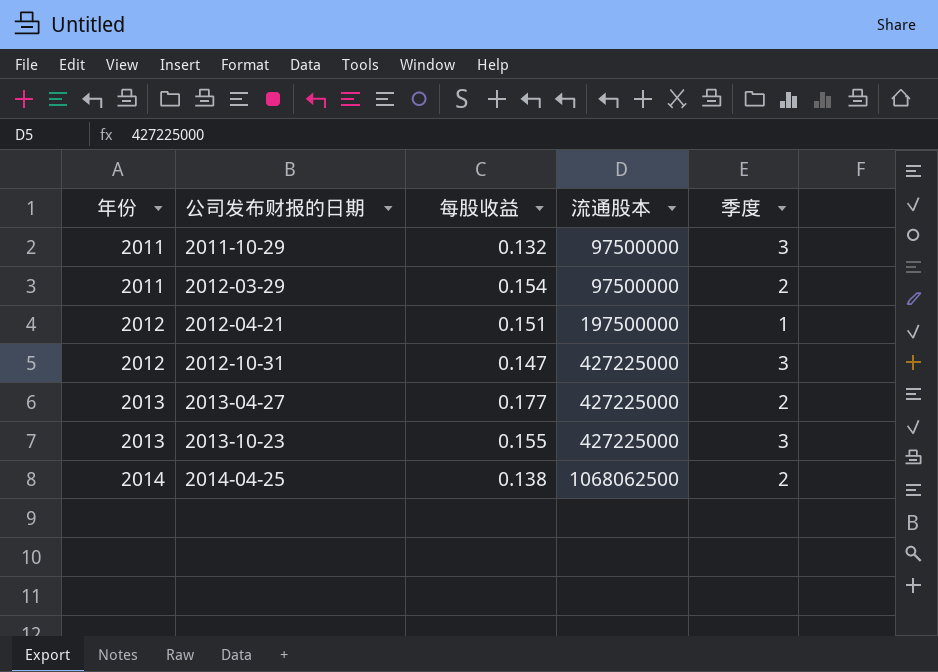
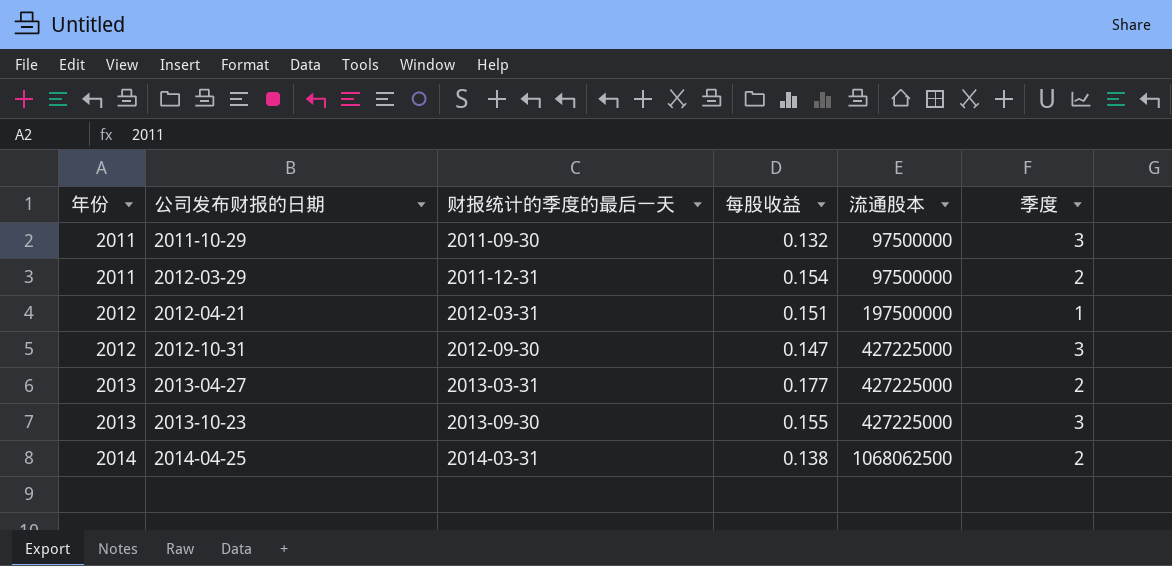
column 财报统计的季度的最后一天 | position: none -> 3

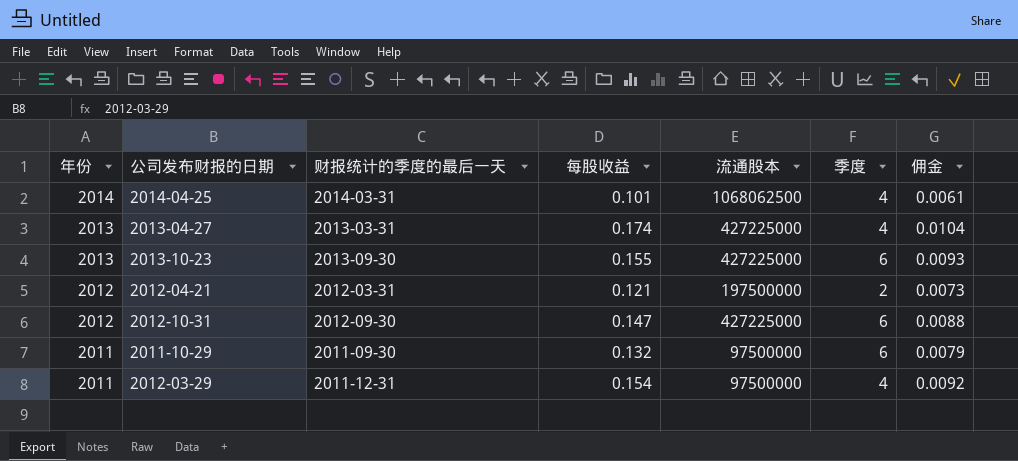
row order: 年份 ascending -> 年份 descending
column 佣金 | formula: none -> [每股收益] * 0.06
2014-04-25 | 每股收益: 0.138 -> 0.101
2014-04-25 | 季度: 2 -> 4
2013-04-27 | 每股收益: 0.177 -> 0.174
2013-04-27 | 季度: 2 -> 4
2013-10-23 | 季度: 3 -> 6
2012-04-21 | 每股收益: 0.151 -> 0.121
2012-04-21 | 季度: 1 -> 2
2012-10-31 | 季度: 3 -> 6
2011-10-29 | 季度: 3 -> 6
2012-03-29 | 季度: 2 -> 4

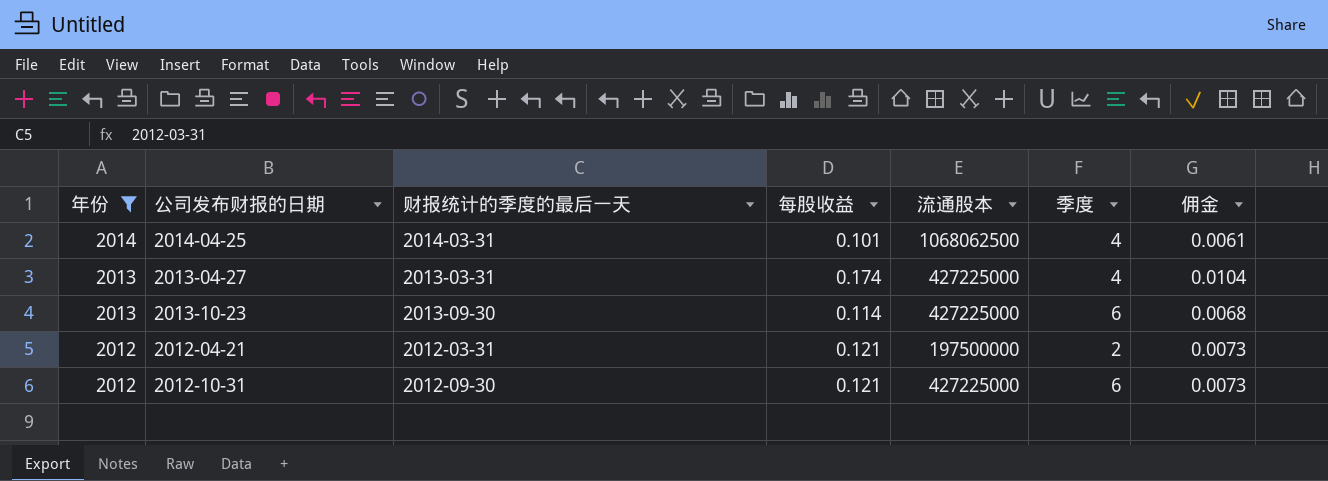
filter: none -> 年份 != 2011
2013-10-23 | 每股收益: 0.155 -> 0.114
2013-10-23 | 佣金: 0.0093 -> 0.0068
2012-10-31 | 每股收益: 0.147 -> 0.121
2012-10-31 | 佣金: 0.0088 -> 0.0073

